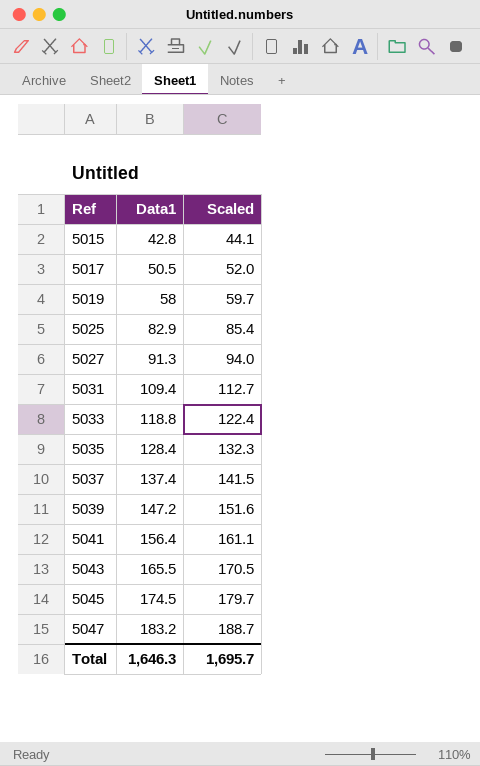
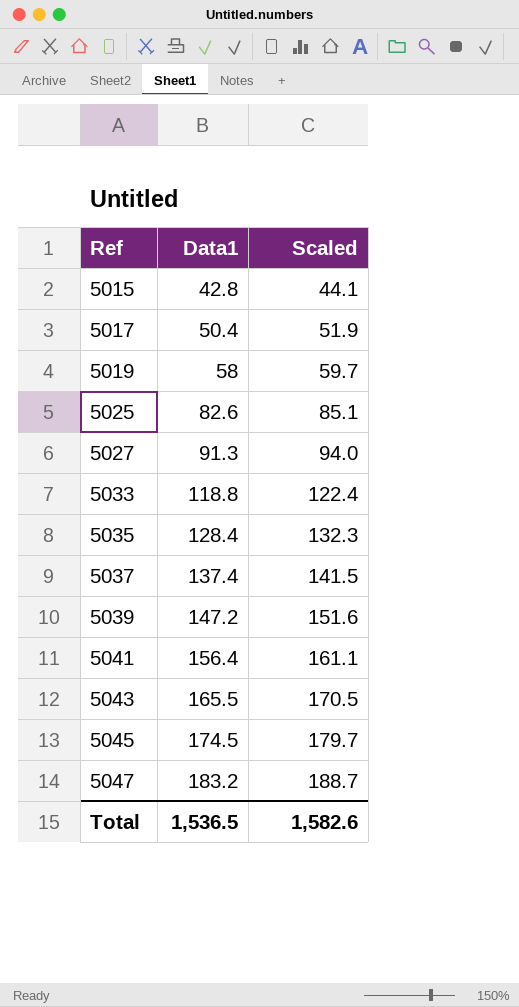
row 5031: 109.4 | 112.7 -> none
5017 | Data1: 50.5 -> 50.4
5017 | Scaled: 52.0 -> 51.9
5025 | Data1: 82.9 -> 82.6
5025 | Scaled: 85.4 -> 85.1
Total | Data1: 1,646.3 -> 1,536.5
Total | Scaled: 1,695.7 -> 1,582.6

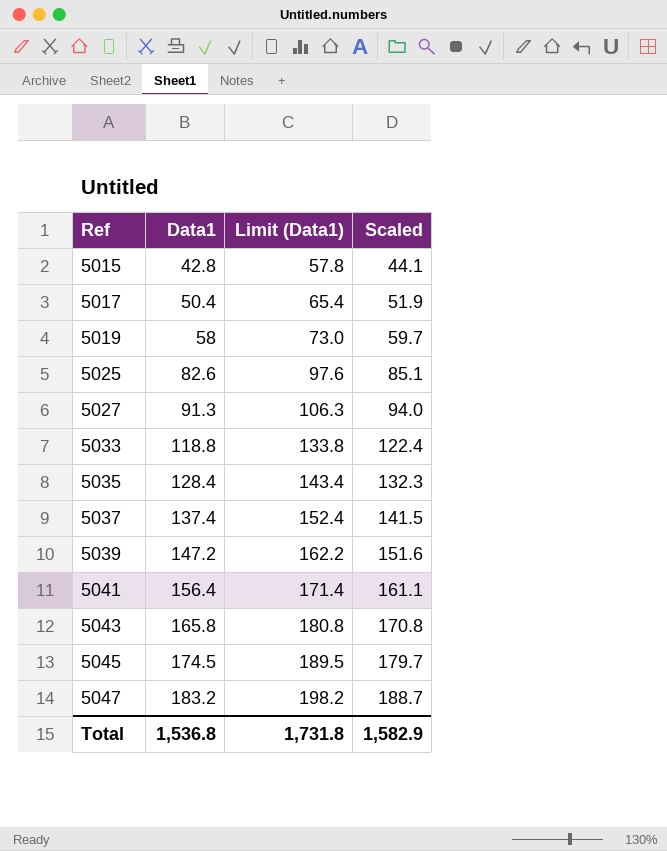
column Limit (Data1) | formula: none -> [Data1] + 15
5043 | Data1: 165.5 -> 165.8
5043 | Scaled: 170.5 -> 170.8
Total | Data1: 1,536.5 -> 1,536.8
Total | Scaled: 1,582.6 -> 1,582.9

